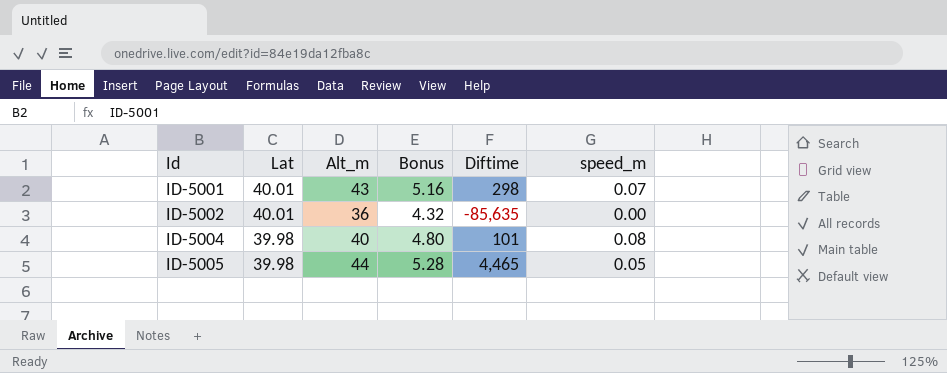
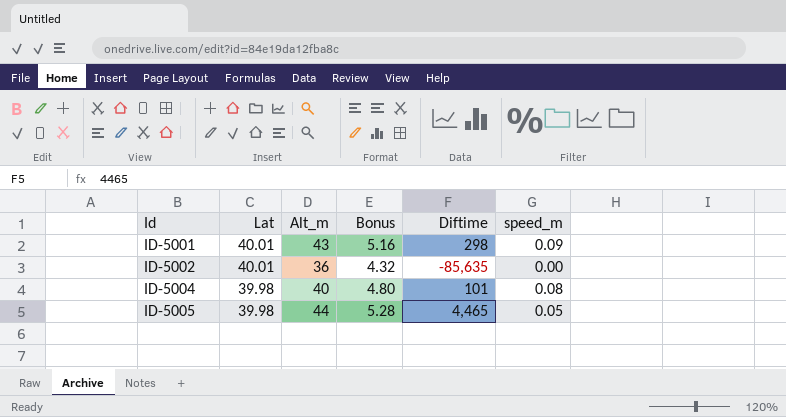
ID-5001 | speed_m: 0.07 -> 0.09

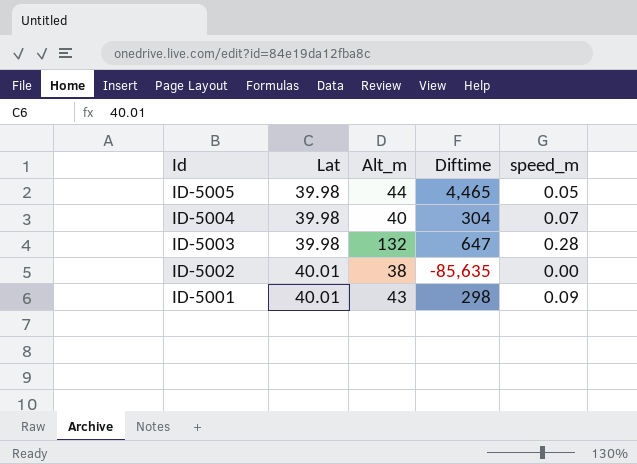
row order: Id ascending -> Id descending
column Bonus | formula: [Alt_m] * 0.12 -> none
ID-5004 | Diftime: 101 -> 304
ID-5004 | speed_m: 0.08 -> 0.07
row ID-5003: none -> 39.98 | 132 | 647 | 0.28
ID-5002 | Alt_m: 36 -> 38

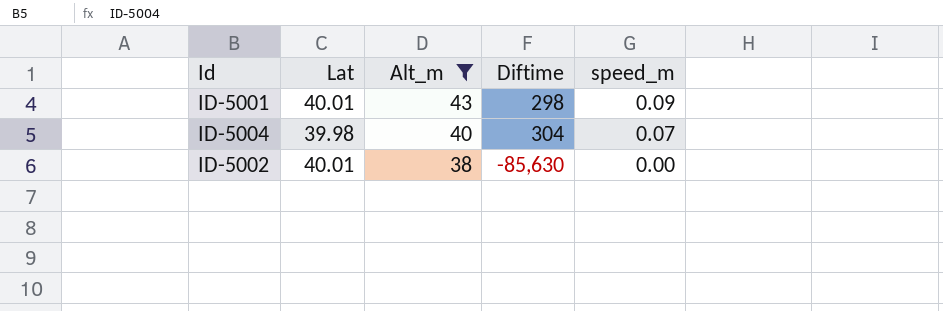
filter: none -> Alt_m <= 43
row order: Id descending -> Alt_m descending
ID-5002 | Diftime: -85,635 -> -85,630

